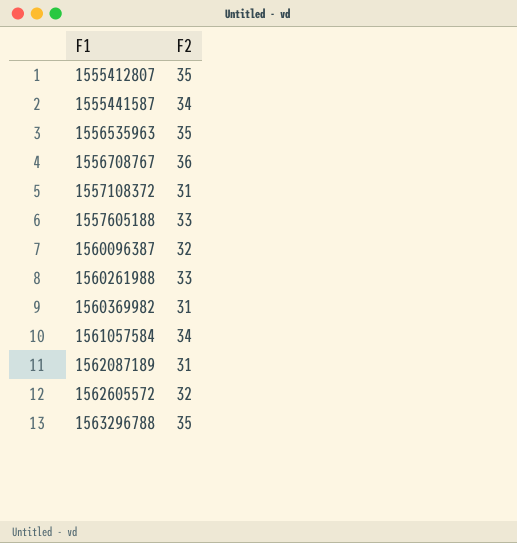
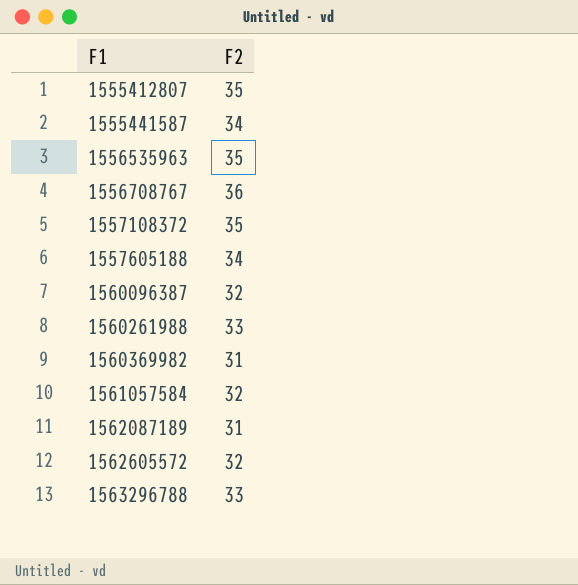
1557108372 | F2: 31 -> 35
1557605188 | F2: 33 -> 34
1561057584 | F2: 34 -> 32
1563296788 | F2: 35 -> 33

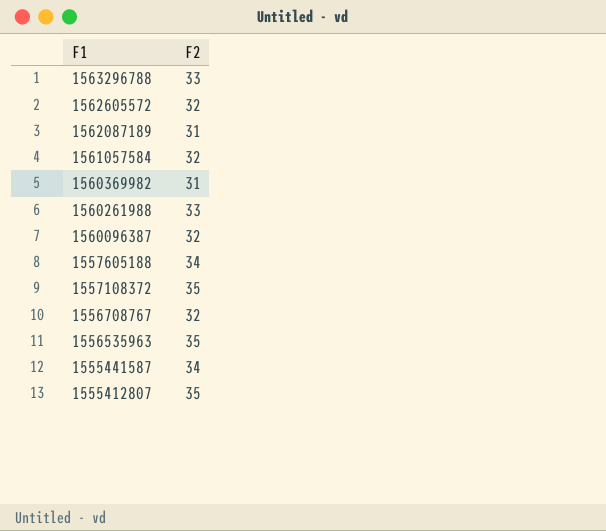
row order: F1 ascending -> F1 descending
1556708767 | F2: 36 -> 32

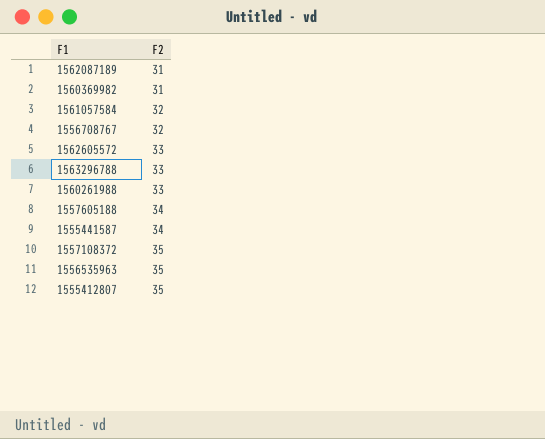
row order: F1 descending -> F2 ascending
row 1560096387: 32 -> none
1562605572 | F2: 32 -> 33

